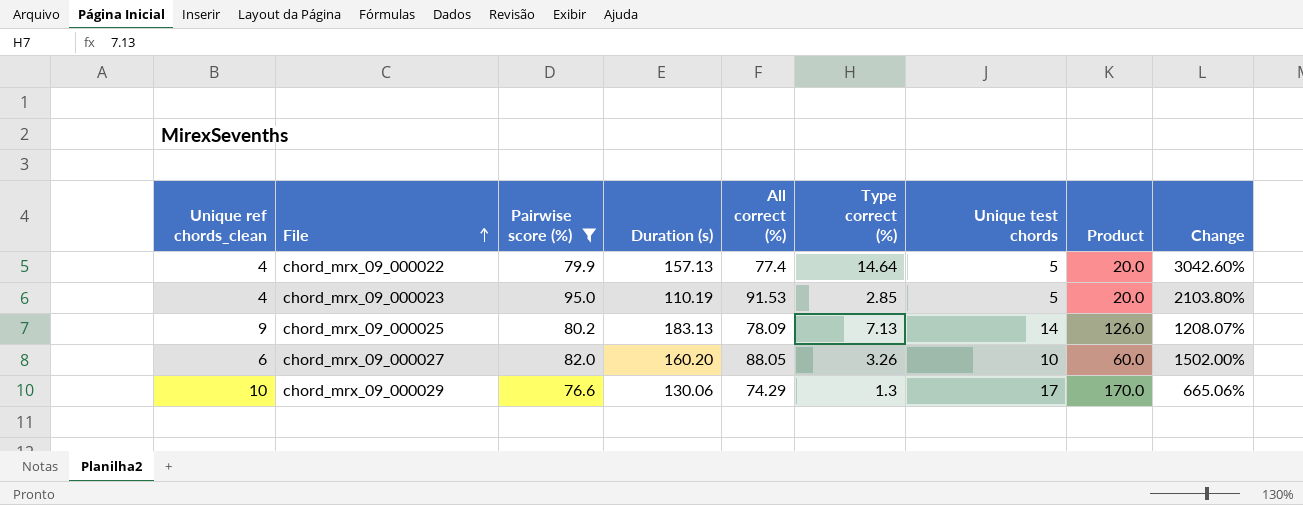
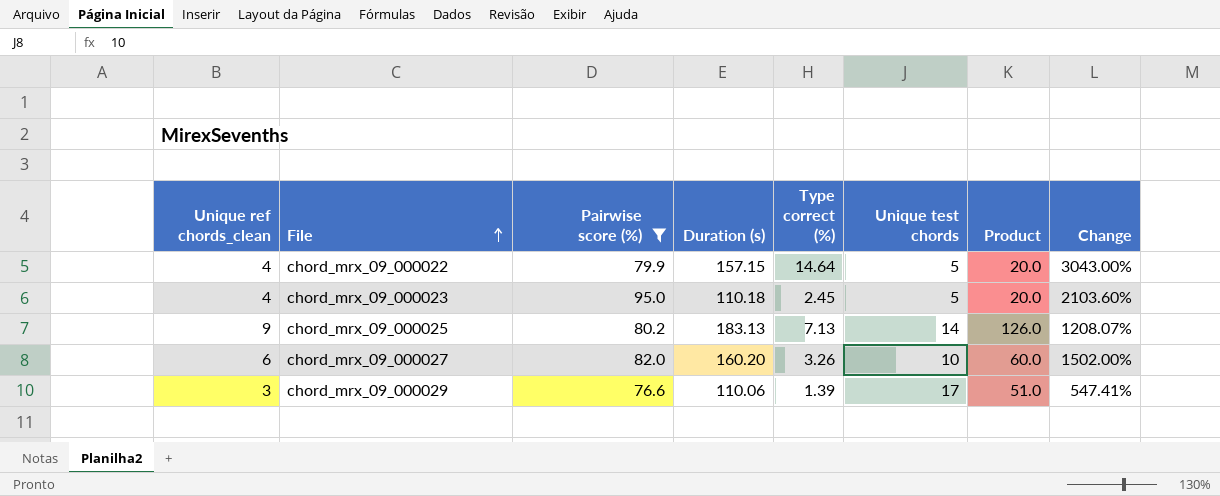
column All correct (%) | position: 5 -> none
chord_mrx_09_000022 | Duration (s): 157.13 -> 157.15
chord_mrx_09_000022 | Change: 3042.60% -> 3043.00%
chord_mrx_09_000023 | Duration (s): 110.19 -> 110.18
chord_mrx_09_000023 | Type correct (%): 2.85 -> 2.45
chord_mrx_09_000023 | Change: 2103.80% -> 2103.60%
chord_mrx_09_000029 | Unique ref chords_clean: 10 -> 3
chord_mrx_09_000029 | Duration (s): 130.06 -> 110.06
chord_mrx_09_000029 | Type correct (%): 1.3 -> 1.39
chord_mrx_09_000029 | Product: 170.0 -> 51.0
chord_mrx_09_000029 | Change: 665.06% -> 547.41%

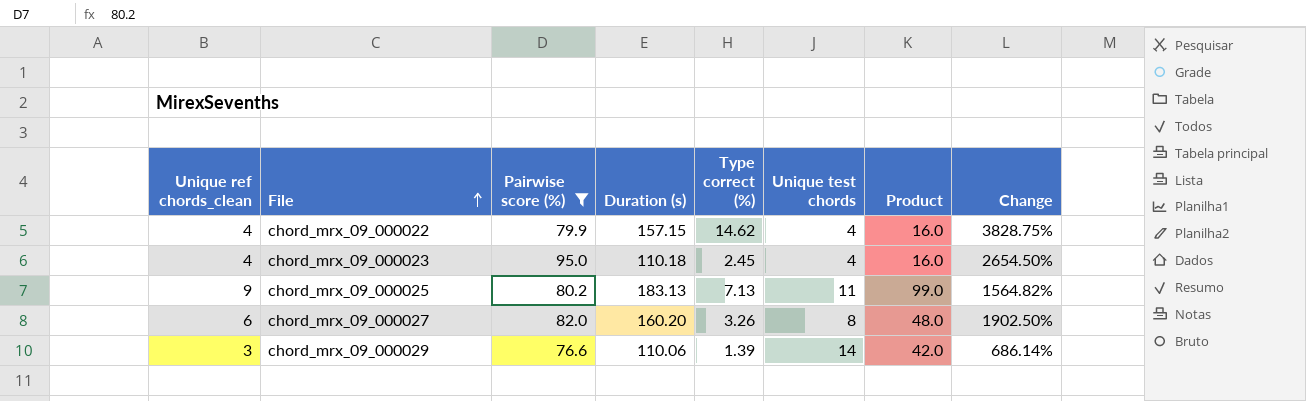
chord_mrx_09_000022 | Type correct (%): 14.64 -> 14.62
chord_mrx_09_000022 | Unique test chords: 5 -> 4
chord_mrx_09_000022 | Product: 20.0 -> 16.0
chord_mrx_09_000022 | Change: 3043.00% -> 3828.75%
chord_mrx_09_000023 | Unique test chords: 5 -> 4
chord_mrx_09_000023 | Product: 20.0 -> 16.0
chord_mrx_09_000023 | Change: 2103.60% -> 2654.50%
chord_mrx_09_000025 | Unique test chords: 14 -> 11
chord_mrx_09_000025 | Product: 126.0 -> 99.0
chord_mrx_09_000025 | Change: 1208.07% -> 1564.82%
chord_mrx_09_000027 | Unique test chords: 10 -> 8
chord_mrx_09_000027 | Product: 60.0 -> 48.0
chord_mrx_09_000027 | Change: 1502.00% -> 1902.50%
chord_mrx_09_000029 | Unique test chords: 17 -> 14
chord_mrx_09_000029 | Product: 51.0 -> 42.0
chord_mrx_09_000029 | Change: 547.41% -> 686.14%

